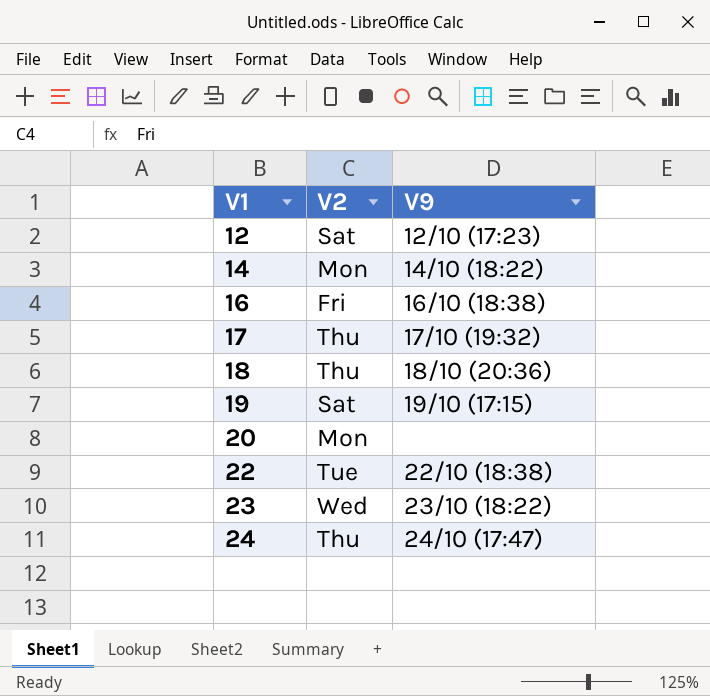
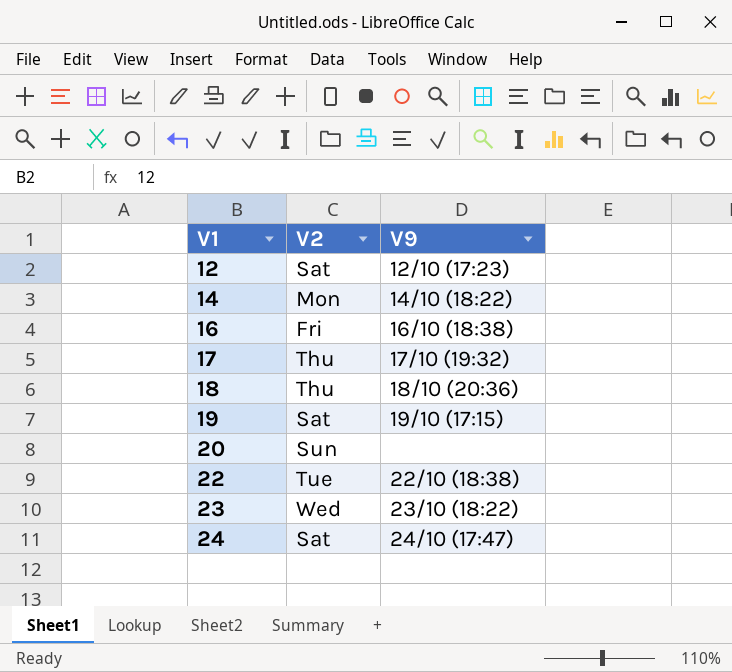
20 | V2: Mon -> Sun
24 | V2: Thu -> Sat

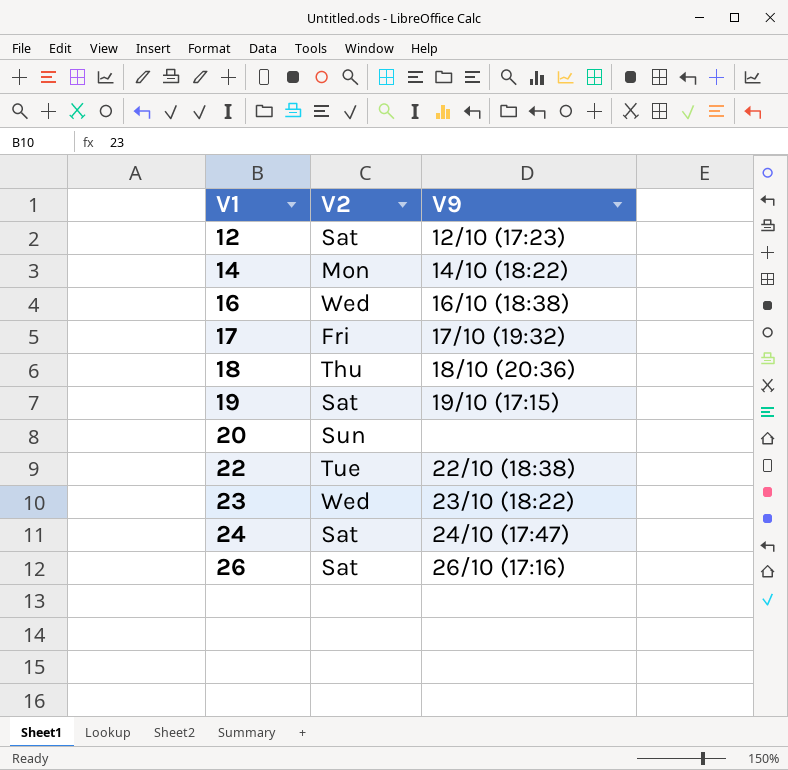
16 | V2: Fri -> Wed
17 | V2: Thu -> Fri
row 26: none -> Sat | 26/10 (17:16)

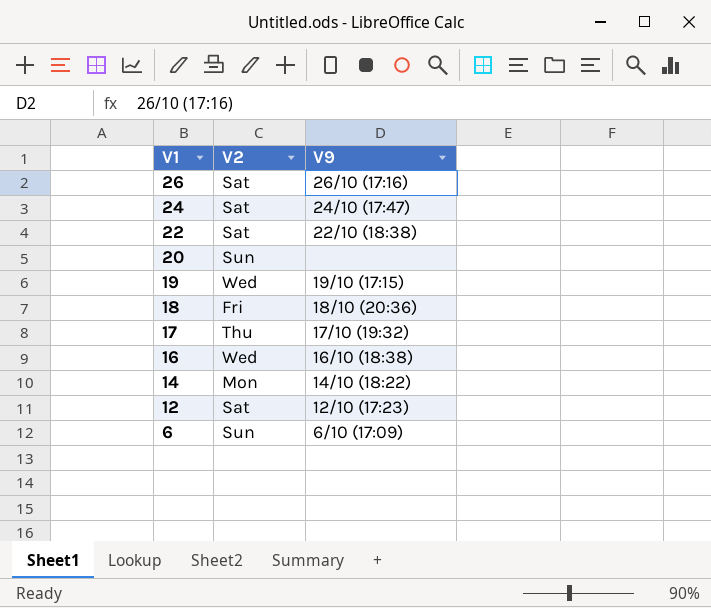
row order: V1 ascending -> V1 descending
row 23: Wed | 23/10 (18:22) -> none
22 | V2: Tue -> Sat
19 | V2: Sat -> Wed
18 | V2: Thu -> Fri
17 | V2: Fri -> Thu
row 6: none -> Sun | 6/10 (17:09)

